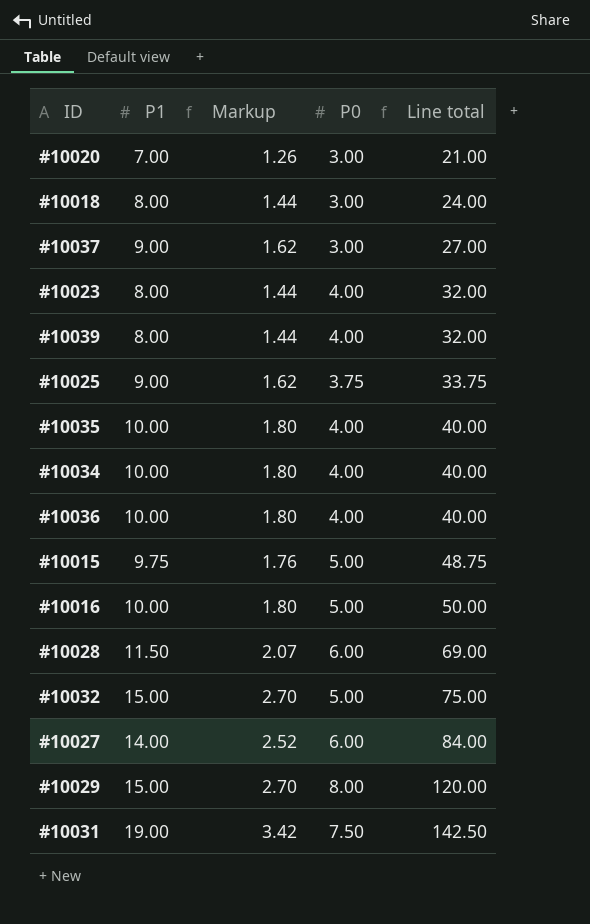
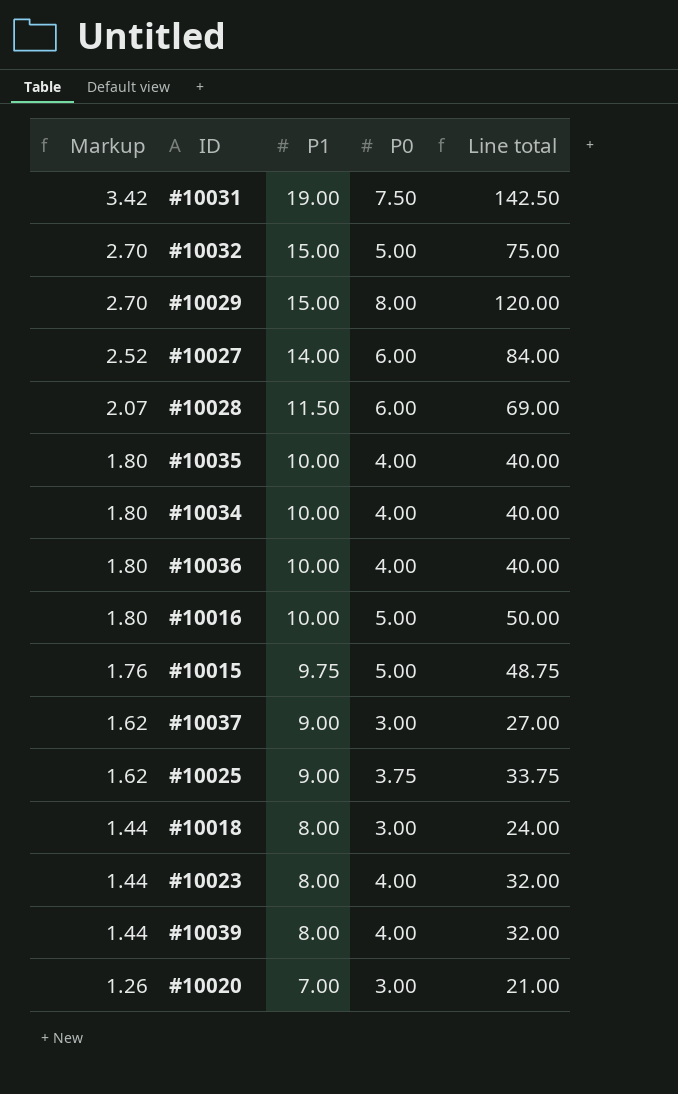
row order: Line total ascending -> Markup descending
column Markup | position: 3 -> 1

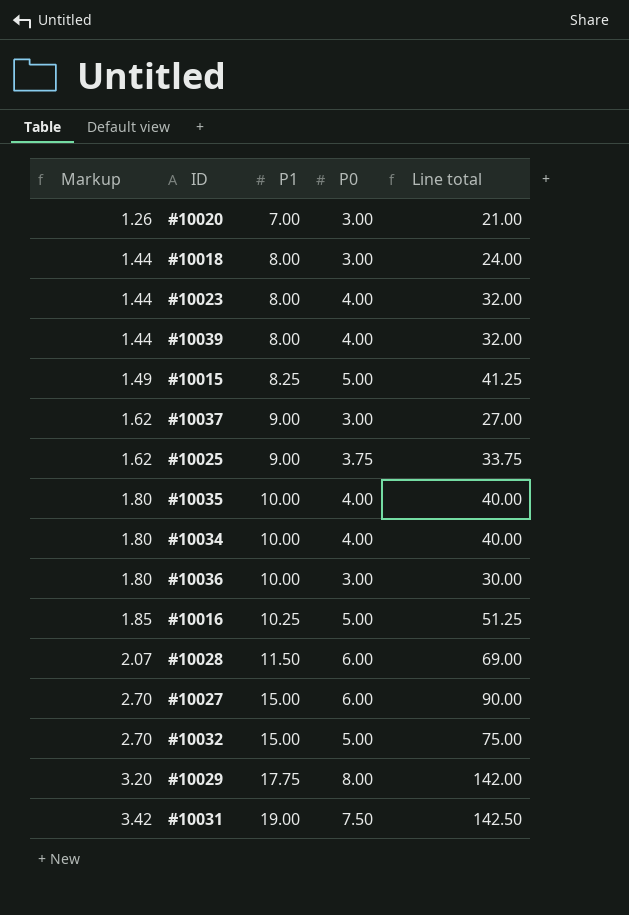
row order: Markup descending -> Markup ascending
#10015 | Markup: 1.76 -> 1.49
#10015 | P1: 9.75 -> 8.25
#10015 | Line total: 48.75 -> 41.25
#10036 | P0: 4.00 -> 3.00
#10036 | Line total: 40.00 -> 30.00
#10016 | Markup: 1.80 -> 1.85
#10016 | P1: 10.00 -> 10.25
#10016 | Line total: 50.00 -> 51.25
#10027 | Markup: 2.52 -> 2.70
#10027 | P1: 14.00 -> 15.00
#10027 | Line total: 84.00 -> 90.00
#10029 | Markup: 2.70 -> 3.20
#10029 | P1: 15.00 -> 17.75
#10029 | Line total: 120.00 -> 142.00

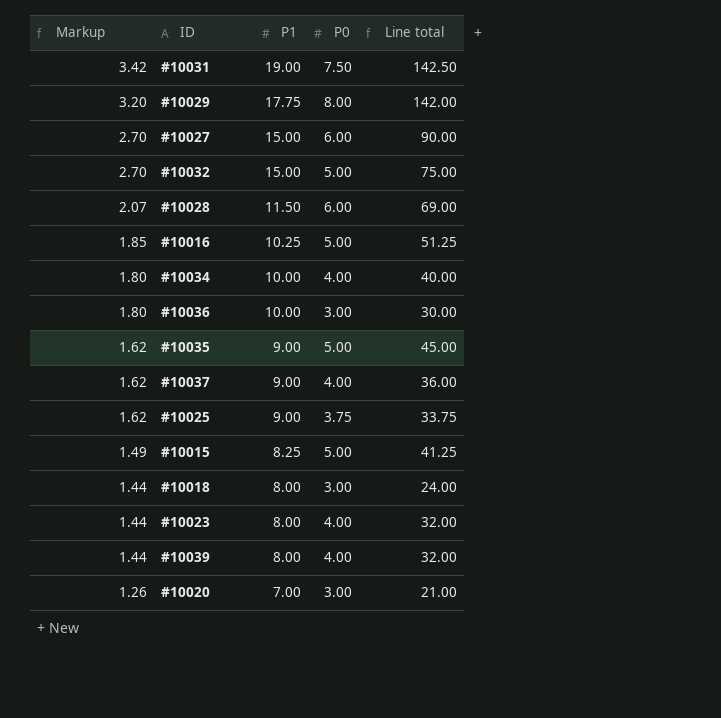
row order: Markup ascending -> Markup descending
#10035 | Markup: 1.80 -> 1.62
#10035 | P1: 10.00 -> 9.00
#10035 | P0: 4.00 -> 5.00
#10035 | Line total: 40.00 -> 45.00
#10037 | P0: 3.00 -> 4.00
#10037 | Line total: 27.00 -> 36.00

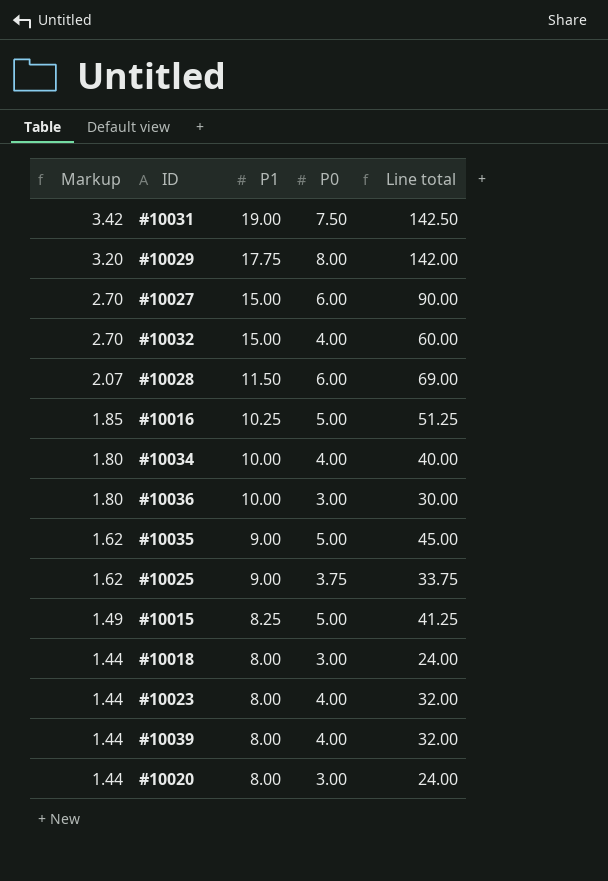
row #10037: 1.62 | 9.00 | 4.00 | 36.00 -> none
#10032 | P0: 5.00 -> 4.00
#10032 | Line total: 75.00 -> 60.00
#10020 | Markup: 1.26 -> 1.44
#10020 | P1: 7.00 -> 8.00
#10020 | Line total: 21.00 -> 24.00

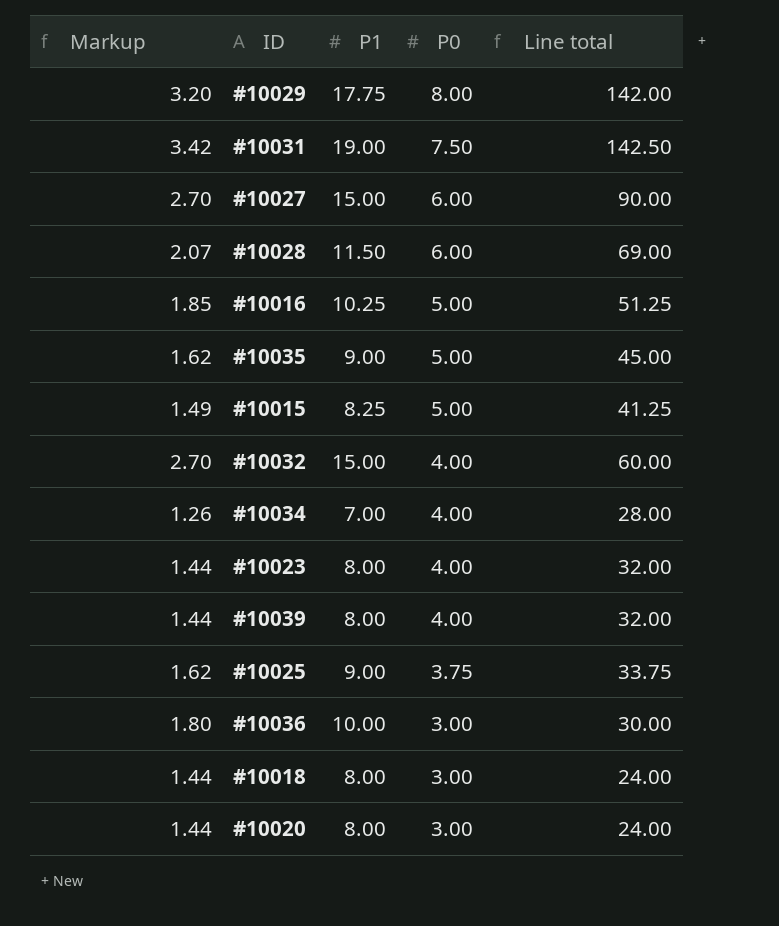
row order: Markup descending -> P0 descending
#10034 | Markup: 1.80 -> 1.26
#10034 | P1: 10.00 -> 7.00
#10034 | Line total: 40.00 -> 28.00

